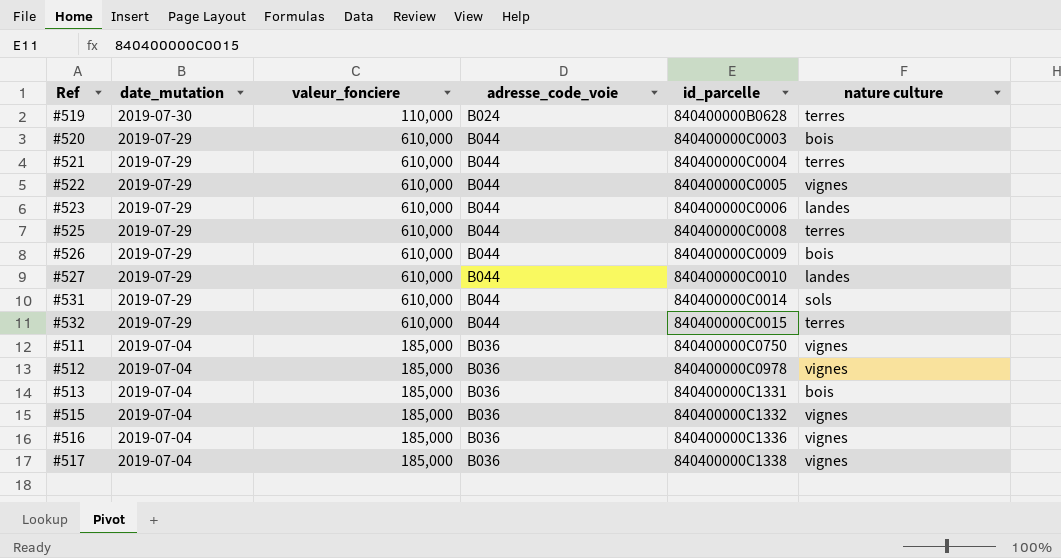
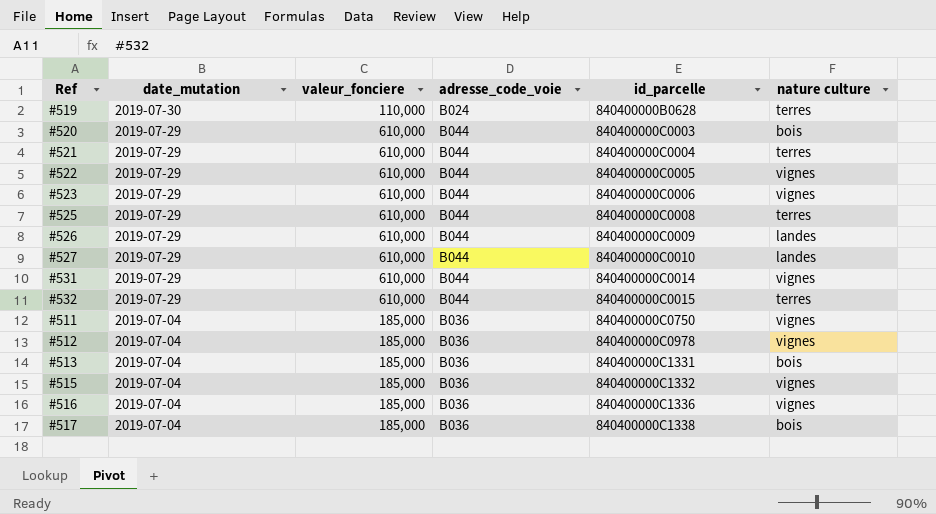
#523 | nature culture: landes -> vignes
#526 | nature culture: bois -> landes
#531 | nature culture: sols -> vignes
#517 | nature culture: vignes -> bois

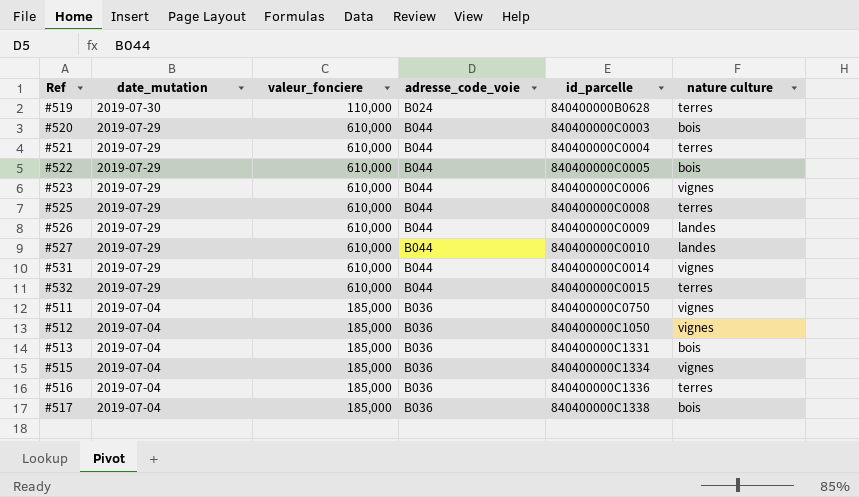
#522 | nature culture: vignes -> bois
#512 | id_parcelle: 840400000C0978 -> 840400000C1050
#515 | id_parcelle: 840400000C1332 -> 840400000C1334
#516 | nature culture: vignes -> terres

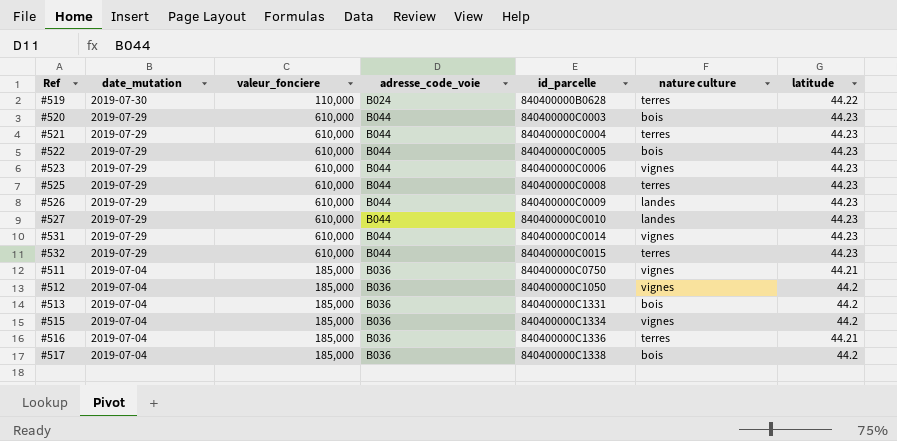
column latitude | position: none -> 7

